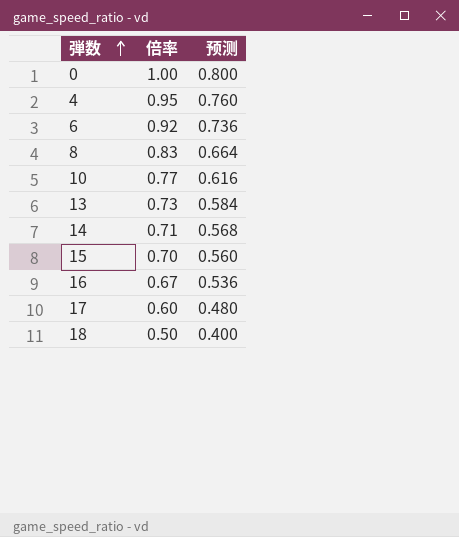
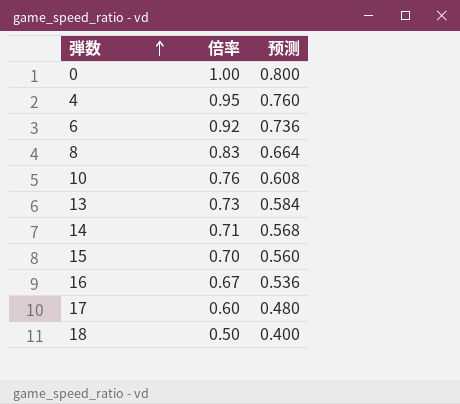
10 | 倍率: 0.77 -> 0.76
10 | 预测: 0.616 -> 0.608

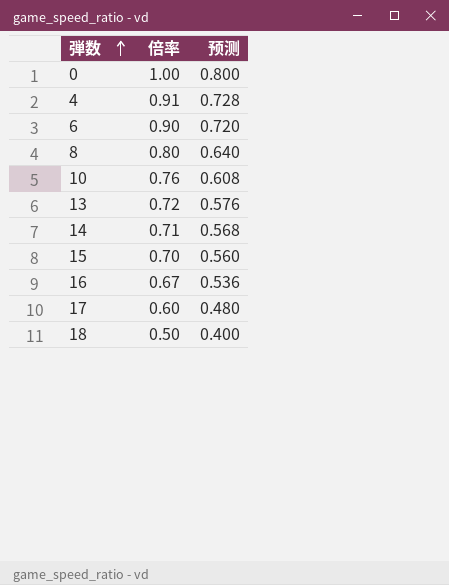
4 | 倍率: 0.95 -> 0.91
4 | 预测: 0.760 -> 0.728
6 | 倍率: 0.92 -> 0.90
6 | 预测: 0.736 -> 0.720
8 | 倍率: 0.83 -> 0.80
8 | 预测: 0.664 -> 0.640
13 | 倍率: 0.73 -> 0.72
13 | 预测: 0.584 -> 0.576

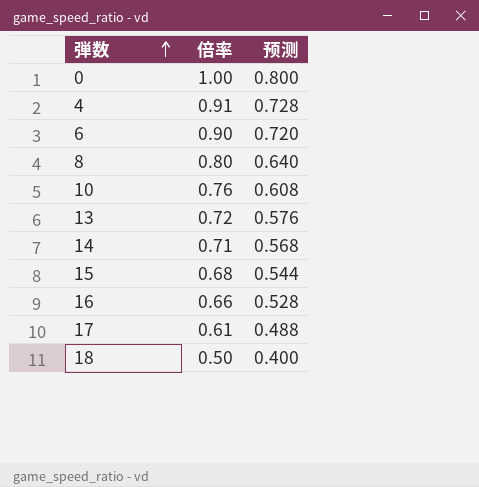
15 | 倍率: 0.70 -> 0.68
15 | 预测: 0.560 -> 0.544
16 | 倍率: 0.67 -> 0.66
16 | 预测: 0.536 -> 0.528
17 | 倍率: 0.60 -> 0.61
17 | 预测: 0.480 -> 0.488

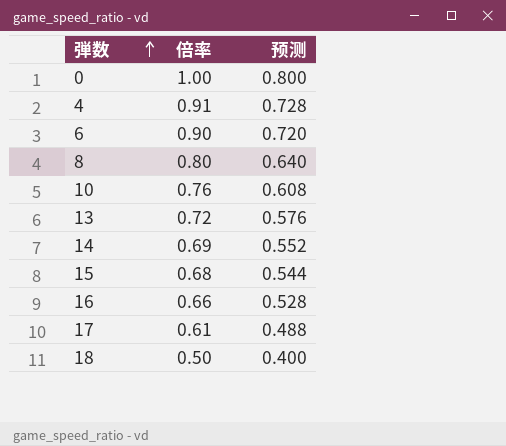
14 | 倍率: 0.71 -> 0.69
14 | 预测: 0.568 -> 0.552

